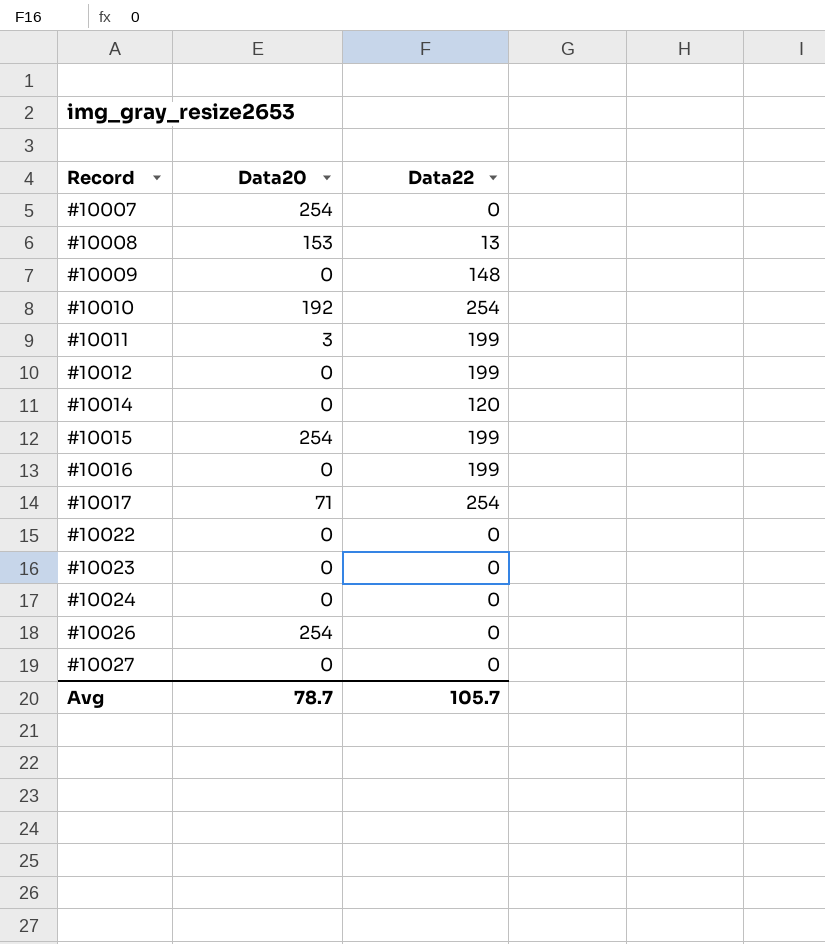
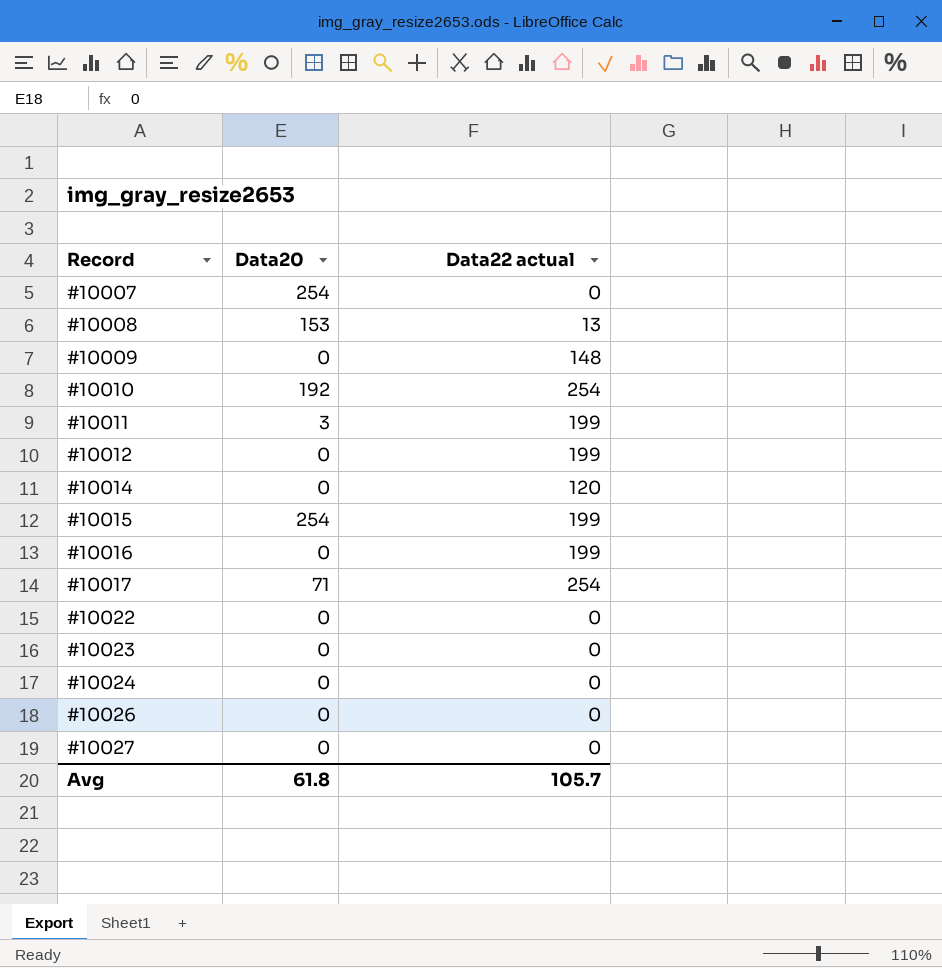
column name: Data22 -> Data22 actual
#10026 | Data20: 254 -> 0
Avg | Data20: 78.7 -> 61.8

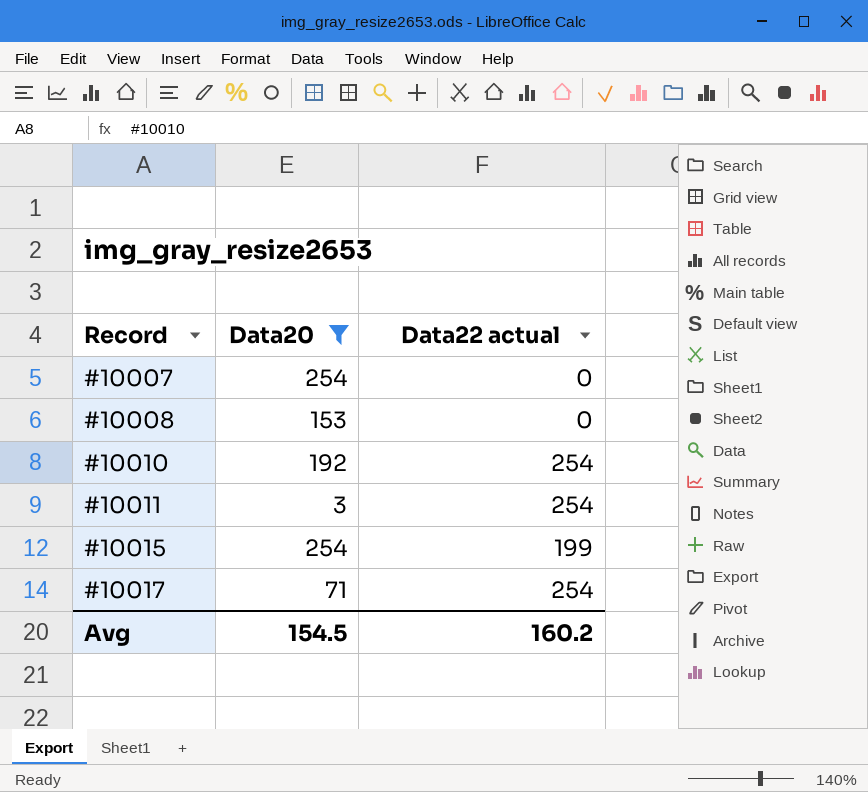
filter: none -> Data20 != 0
#10008 | Data22 actual: 13 -> 0
#10011 | Data22 actual: 199 -> 254
Avg | Data20: 61.8 -> 154.5
Avg | Data22 actual: 105.7 -> 160.2

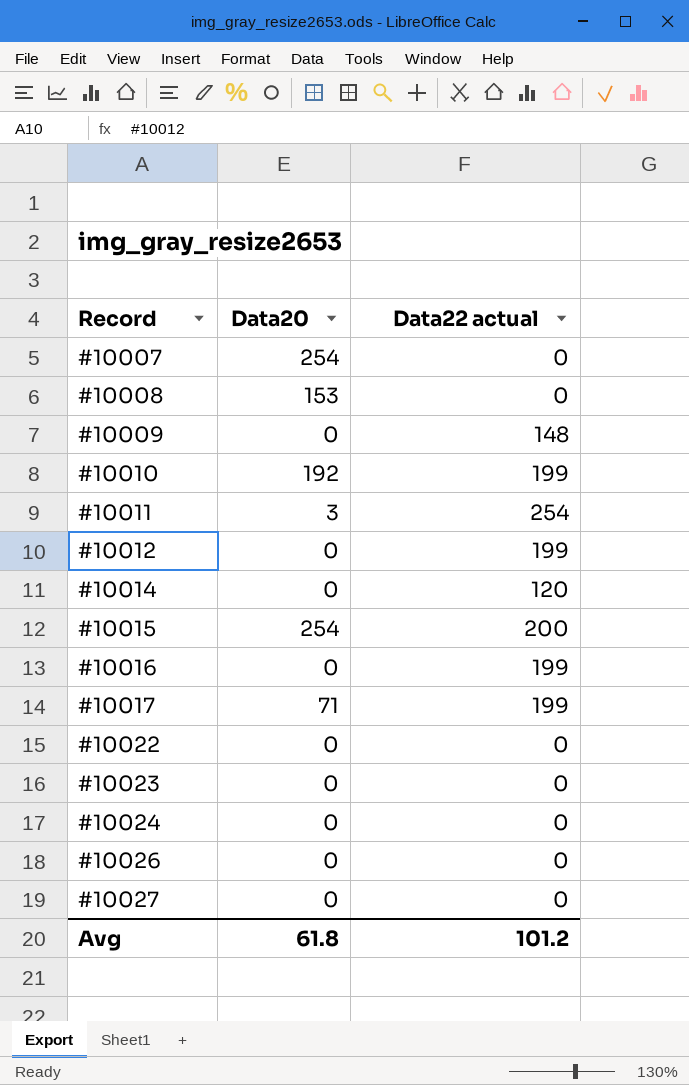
filter: Data20 != 0 -> none
#10010 | Data22 actual: 254 -> 199
#10015 | Data22 actual: 199 -> 200
#10017 | Data22 actual: 254 -> 199
Avg | Data20: 154.5 -> 61.8
Avg | Data22 actual: 160.2 -> 101.2

